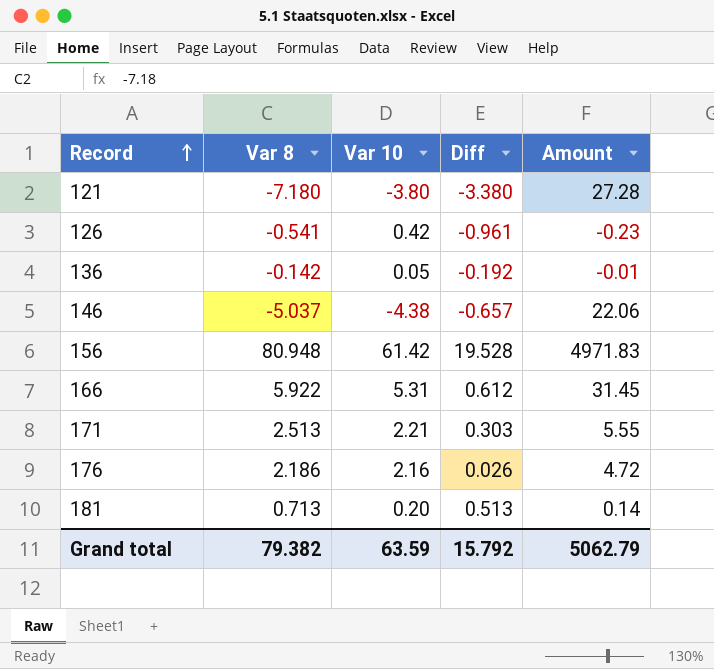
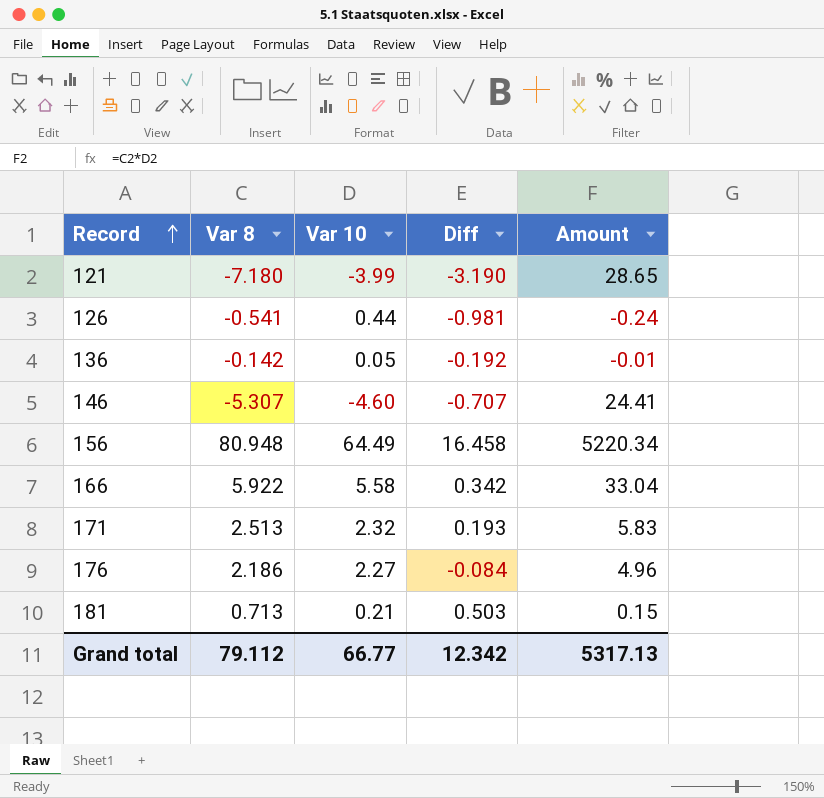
121 | Var 10: -3.80 -> -3.99
121 | Diff: -3.380 -> -3.190
121 | Amount: 27.28 -> 28.65
126 | Var 10: 0.42 -> 0.44
126 | Diff: -0.961 -> -0.981
126 | Amount: -0.23 -> -0.24
146 | Var 8: -5.037 -> -5.307
146 | Var 10: -4.38 -> -4.60
146 | Diff: -0.657 -> -0.707
146 | Amount: 22.06 -> 24.41
156 | Var 10: 61.42 -> 64.49
156 | Diff: 19.528 -> 16.458
156 | Amount: 4971.83 -> 5220.34
166 | Var 10: 5.31 -> 5.58
166 | Diff: 0.612 -> 0.342
166 | Amount: 31.45 -> 33.04
171 | Var 10: 2.21 -> 2.32
171 | Diff: 0.303 -> 0.193
171 | Amount: 5.55 -> 5.83
176 | Var 10: 2.16 -> 2.27
176 | Diff: 0.026 -> -0.084
176 | Amount: 4.72 -> 4.96
181 | Var 10: 0.20 -> 0.21
181 | Diff: 0.513 -> 0.503
181 | Amount: 0.14 -> 0.15
Grand total | Var 8: 79.382 -> 79.112
Grand total | Var 10: 63.59 -> 66.77
Grand total | Diff: 15.792 -> 12.342
Grand total | Amount: 5062.79 -> 5317.13

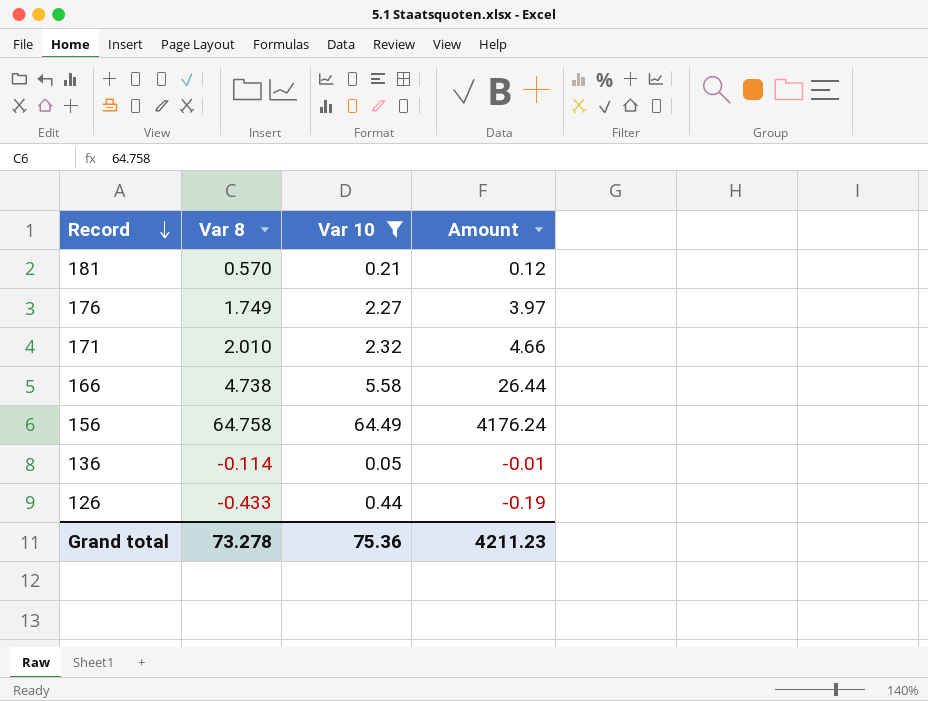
filter: none -> Var 10 >= 0.05
row order: Record ascending -> Record descending
column Diff | formula: [Var 8] - [Var 10] -> none
181 | Var 8: 0.713 -> 0.570
181 | Amount: 0.15 -> 0.12
176 | Var 8: 2.186 -> 1.749
176 | Amount: 4.96 -> 3.97
171 | Var 8: 2.513 -> 2.010
171 | Amount: 5.83 -> 4.66
166 | Var 8: 5.922 -> 4.738
166 | Amount: 33.04 -> 26.44
156 | Var 8: 80.948 -> 64.758
156 | Amount: 5220.34 -> 4176.24
136 | Var 8: -0.142 -> -0.114
126 | Var 8: -0.541 -> -0.433
126 | Amount: -0.24 -> -0.19
Grand total | Var 8: 79.112 -> 73.278
Grand total | Var 10: 66.77 -> 75.36
Grand total | Amount: 5317.13 -> 4211.23

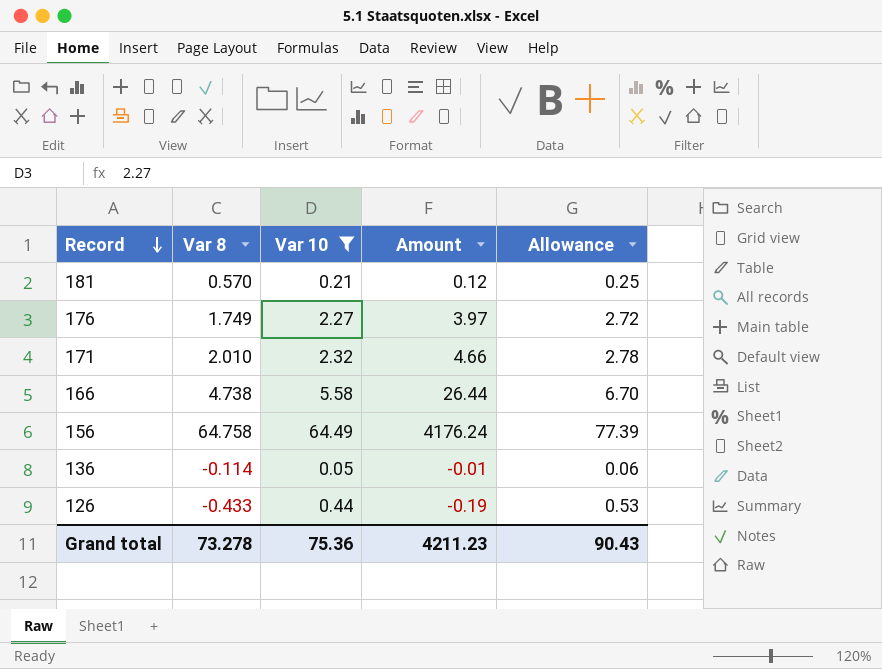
column Allowance | formula: none -> [Var 10] * 1.2

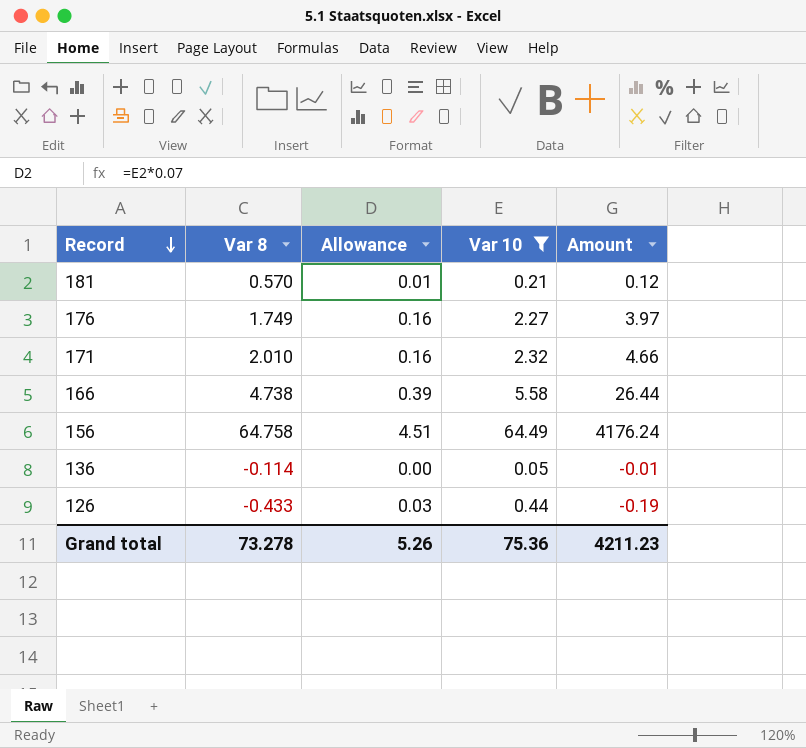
column Allowance | formula: [Var 10] * 1.2 -> [Var 10] * 0.07
column Allowance | position: 5 -> 3
Grand total | Allowance: 90.43 -> 5.26

